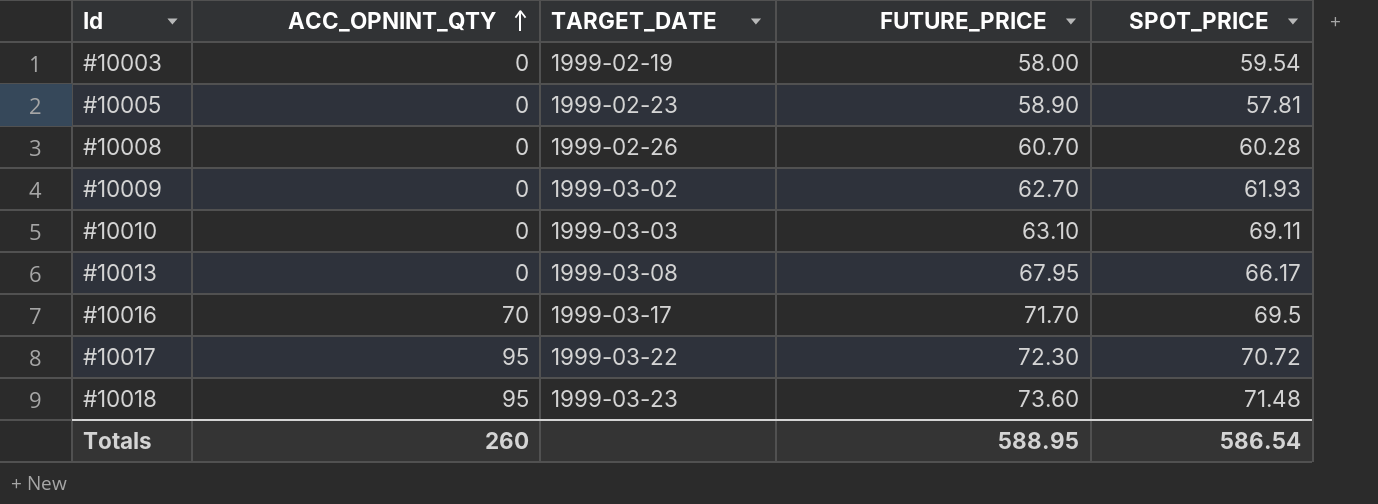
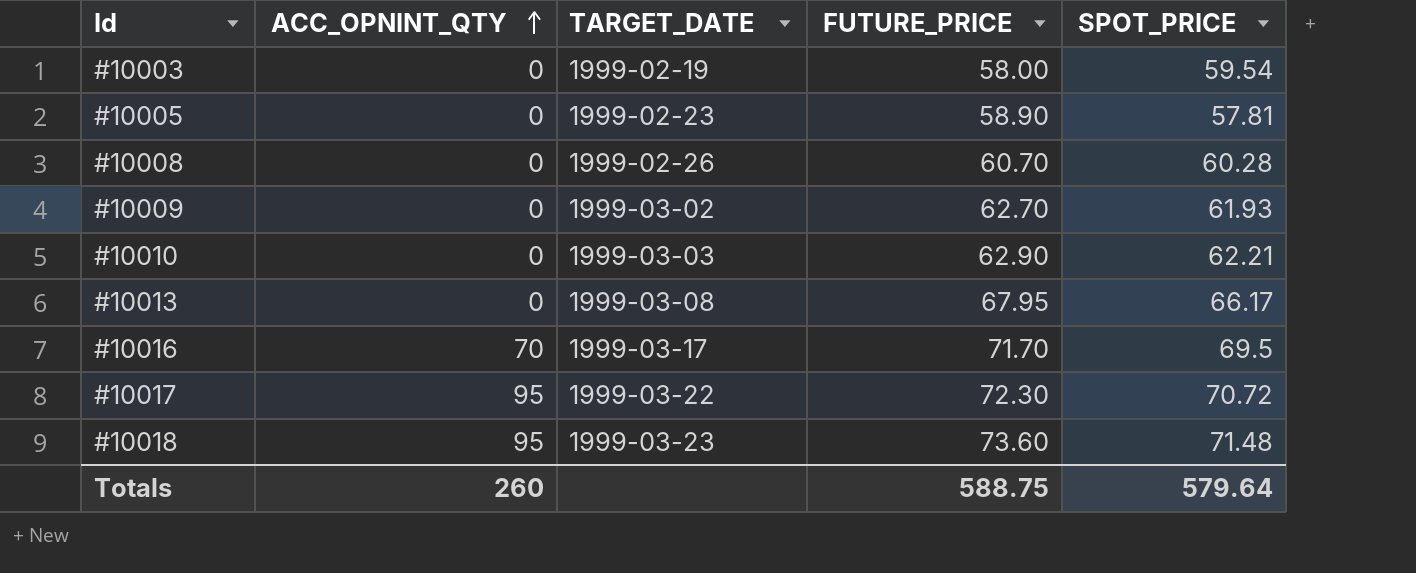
#10010 | FUTURE_PRICE: 63.10 -> 62.90
#10010 | SPOT_PRICE: 69.11 -> 62.21
Totals | FUTURE_PRICE: 588.95 -> 588.75
Totals | SPOT_PRICE: 586.54 -> 579.64

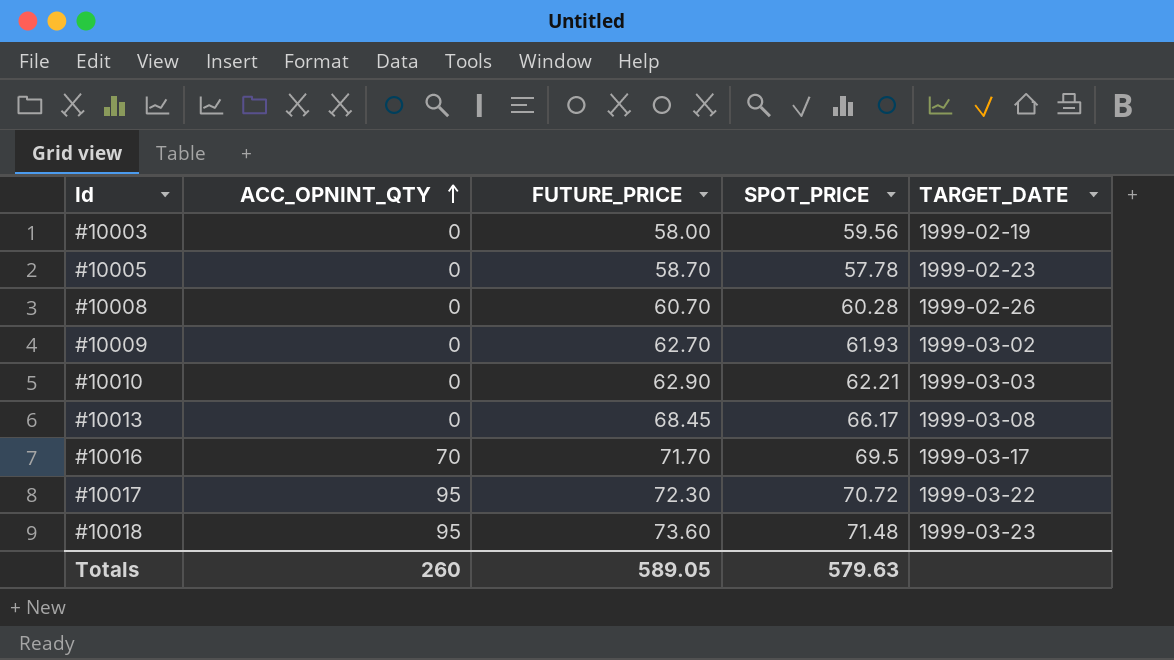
column TARGET_DATE | position: 3 -> 5
#10003 | SPOT_PRICE: 59.54 -> 59.56
#10005 | FUTURE_PRICE: 58.90 -> 58.70
#10005 | SPOT_PRICE: 57.81 -> 57.78
#10013 | FUTURE_PRICE: 67.95 -> 68.45
Totals | FUTURE_PRICE: 588.75 -> 589.05
Totals | SPOT_PRICE: 579.64 -> 579.63

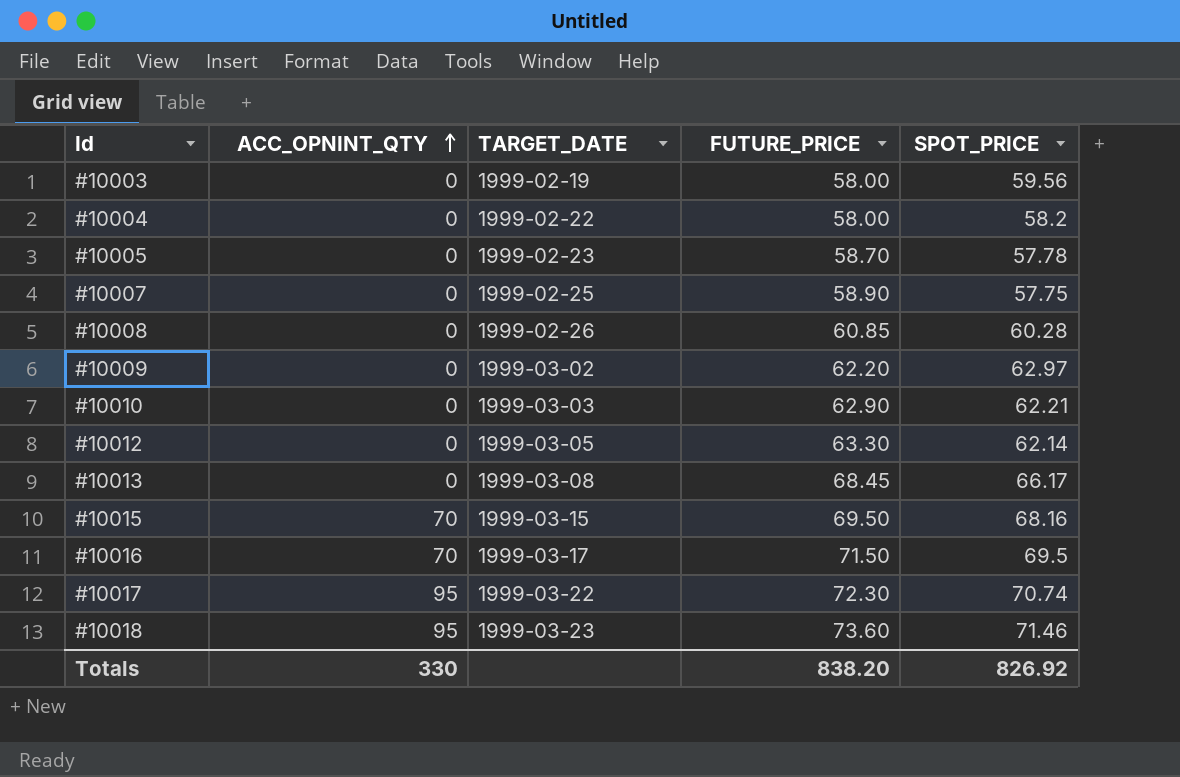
column TARGET_DATE | position: 5 -> 3
row #10004: none -> 0 | 1999-02-22 | 58.00 | 58.2
row #10007: none -> 0 | 1999-02-25 | 58.90 | 57.75
#10008 | FUTURE_PRICE: 60.70 -> 60.85
#10009 | FUTURE_PRICE: 62.70 -> 62.20
#10009 | SPOT_PRICE: 61.93 -> 62.97
row #10012: none -> 0 | 1999-03-05 | 63.30 | 62.14
row #10015: none -> 70 | 1999-03-15 | 69.50 | 68.16
#10016 | FUTURE_PRICE: 71.70 -> 71.50
#10017 | SPOT_PRICE: 70.72 -> 70.74
#10018 | SPOT_PRICE: 71.48 -> 71.46
Totals | ACC_OPNINT_QTY: 260 -> 330
Totals | FUTURE_PRICE: 589.05 -> 838.20
Totals | SPOT_PRICE: 579.63 -> 826.92

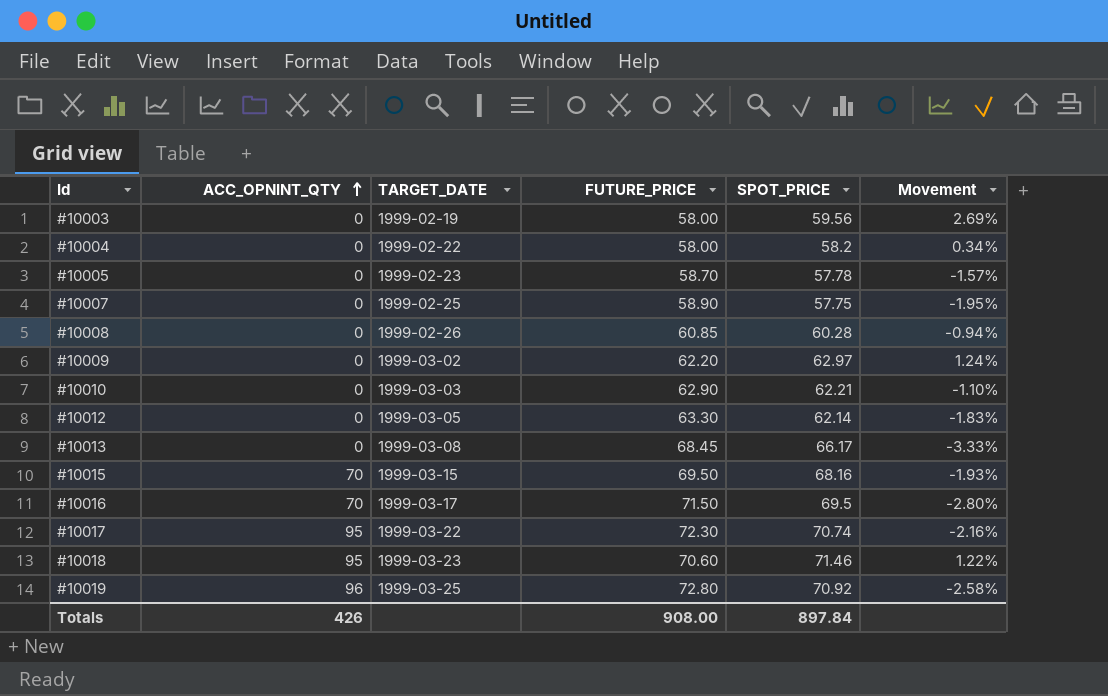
column Movement | formula: none -> ([SPOT_PRICE] - [FUTURE_PRICE]) / [FUTURE_PRICE]
#10018 | FUTURE_PRICE: 73.60 -> 70.60
row #10019: none -> 96 | 1999-03-25 | 72.80 | 70.92 | -2.58%
Totals | ACC_OPNINT_QTY: 330 -> 426
Totals | FUTURE_PRICE: 838.20 -> 908.00
Totals | SPOT_PRICE: 826.92 -> 897.84

